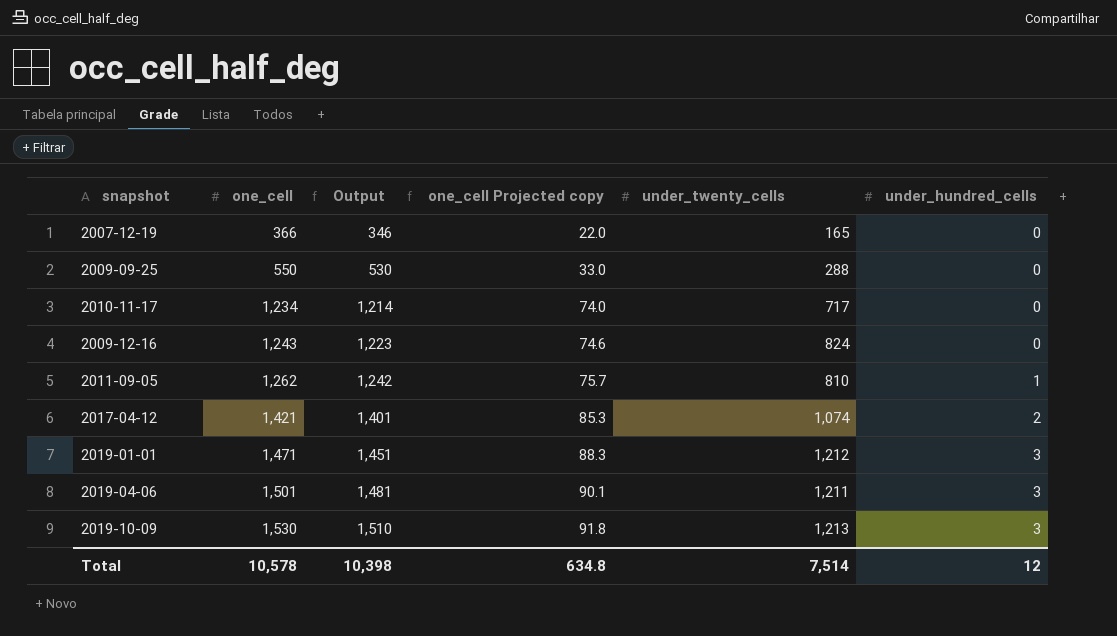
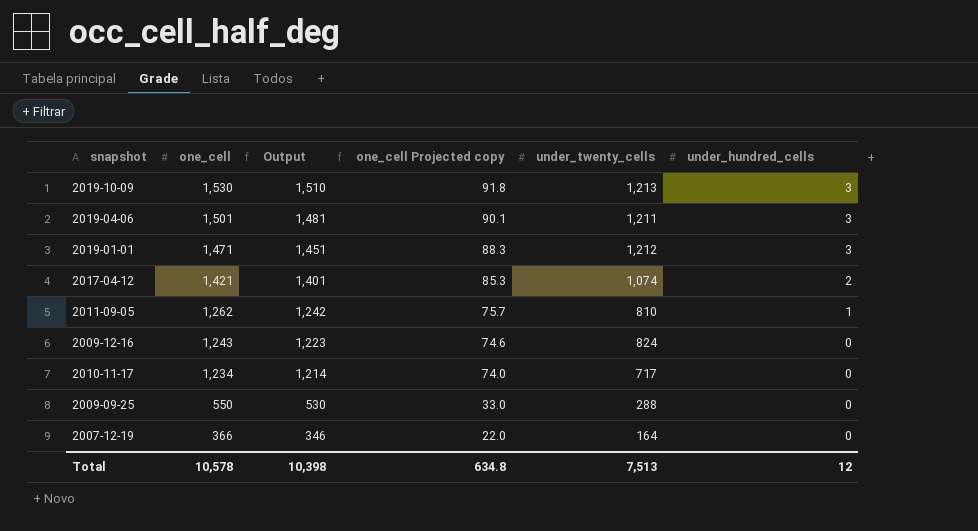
row order: one_cell ascending -> one_cell descending
2007-12-19 | under_twenty_cells: 165 -> 164
Total | under_twenty_cells: 7,514 -> 7,513

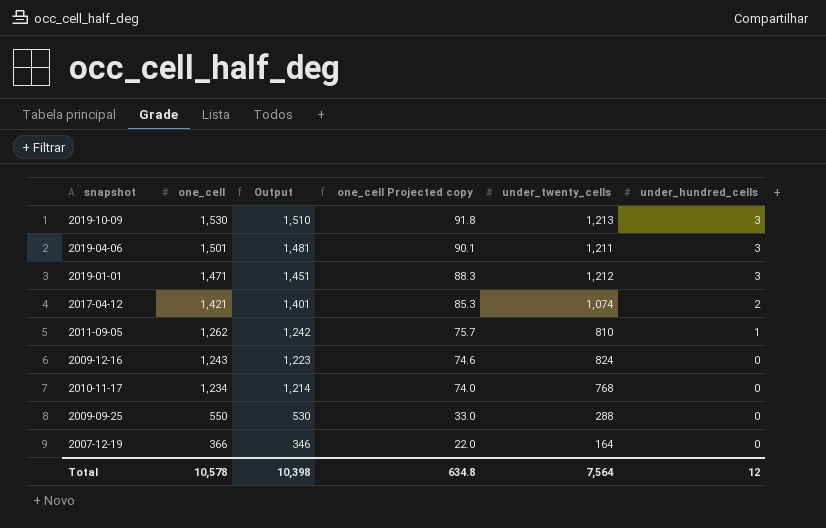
2010-11-17 | under_twenty_cells: 717 -> 768
Total | under_twenty_cells: 7,513 -> 7,564

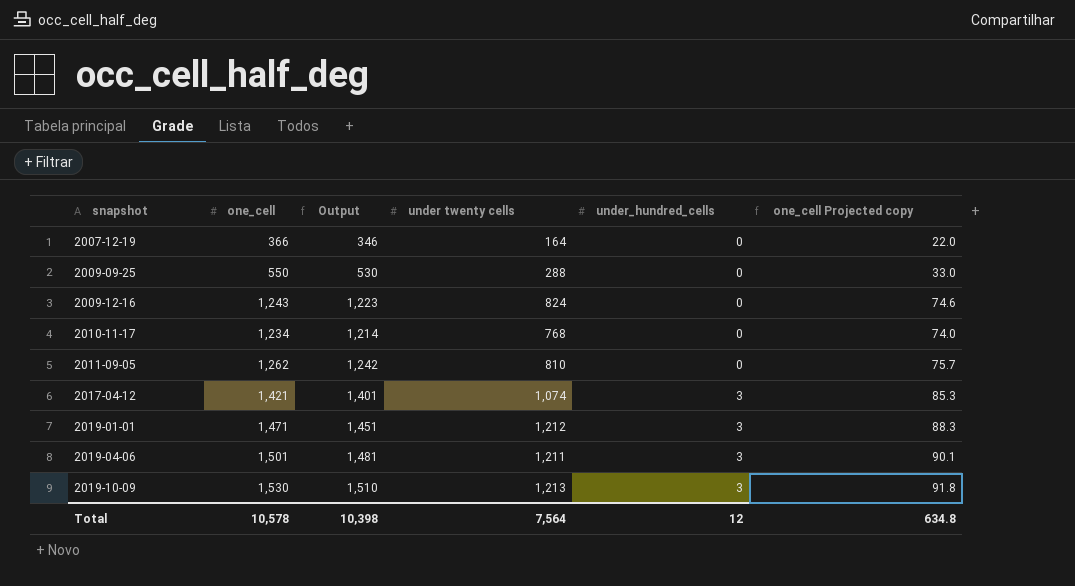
row order: one_cell descending -> snapshot ascending
column name: under_twenty_cells -> under twenty cells
column one_cell Projected copy | position: 4 -> 6
2011-09-05 | under_hundred_cells: 1 -> 0
2017-04-12 | under_hundred_cells: 2 -> 3

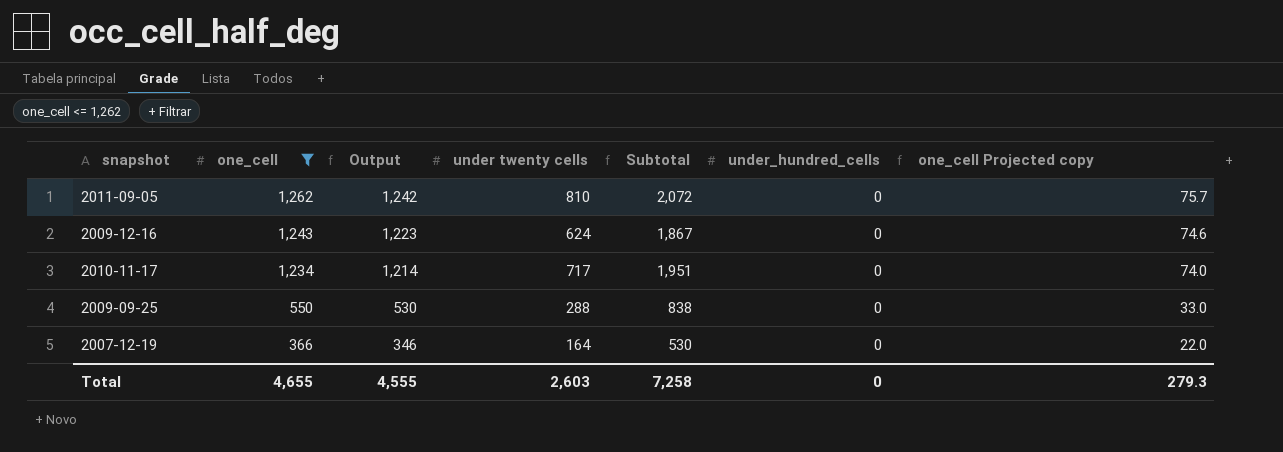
filter: none -> one_cell <= 1,262
row order: snapshot ascending -> one_cell descending
column Subtotal | formula: none -> [one_cell] + [under twenty cells]
2009-12-16 | under twenty cells: 824 -> 624
2010-11-17 | under twenty cells: 768 -> 717
Total | one_cell: 10,578 -> 4,655
Total | Output: 10,398 -> 4,555
Total | under twenty cells: 7,564 -> 2,603
Total | under_hundred_cells: 12 -> 0
Total | one_cell Projected copy: 634.8 -> 279.3

